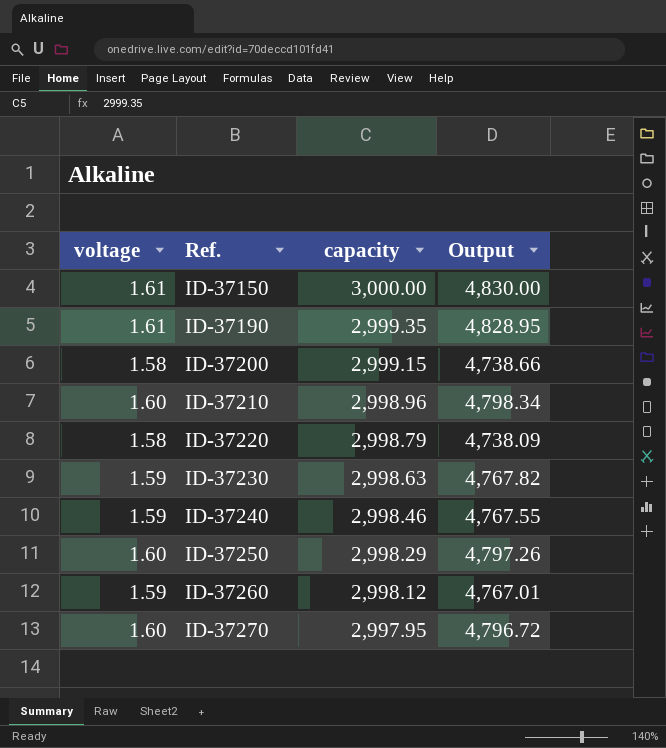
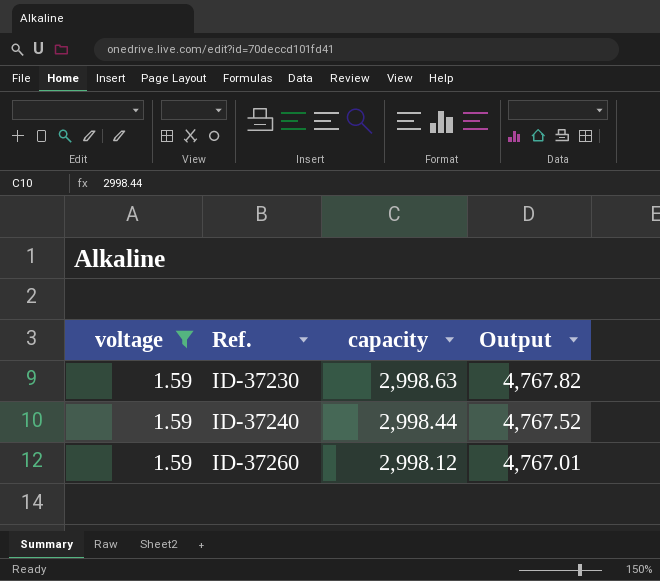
filter: none -> voltage = 1.59
ID-37240 | capacity: 2,998.46 -> 2,998.44
ID-37240 | Output: 4,767.55 -> 4,767.52

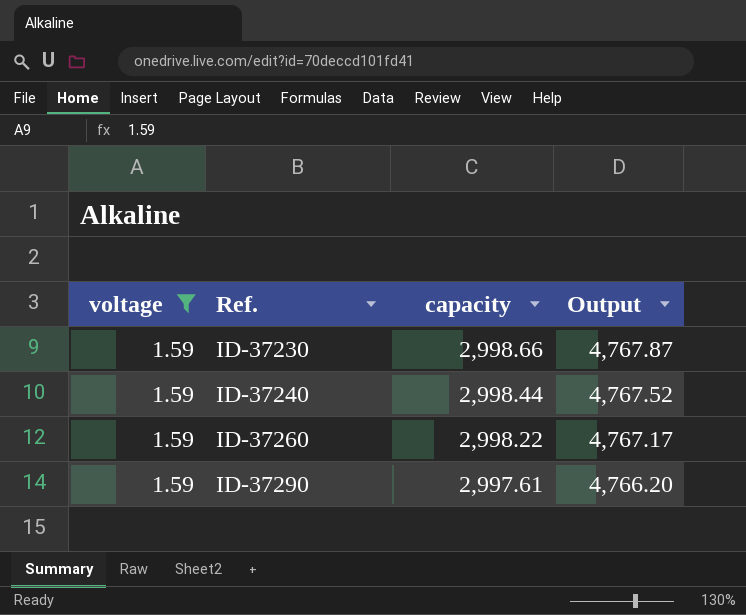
ID-37230 | capacity: 2,998.63 -> 2,998.66
ID-37230 | Output: 4,767.82 -> 4,767.87
ID-37260 | capacity: 2,998.12 -> 2,998.22
ID-37260 | Output: 4,767.01 -> 4,767.17
row ID-37290: none -> 1.59 | 2,997.61 | 4,766.20

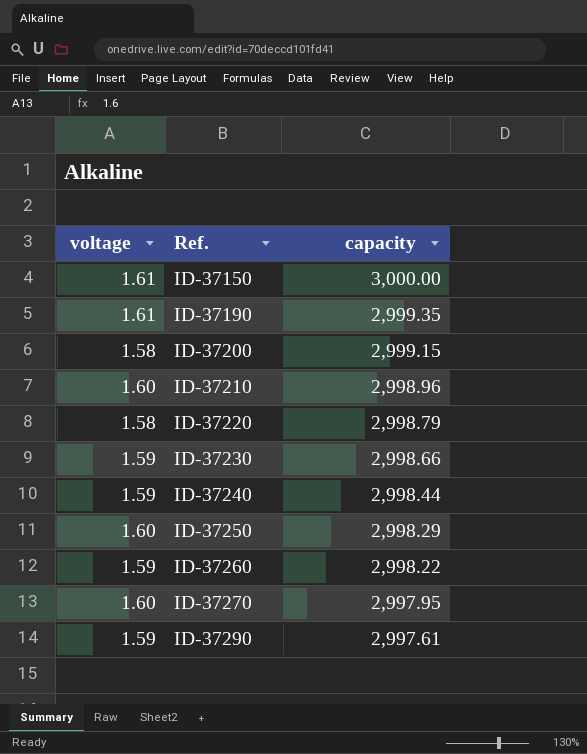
filter: voltage = 1.59 -> none
column Output | formula: [voltage] * [capacity] -> none

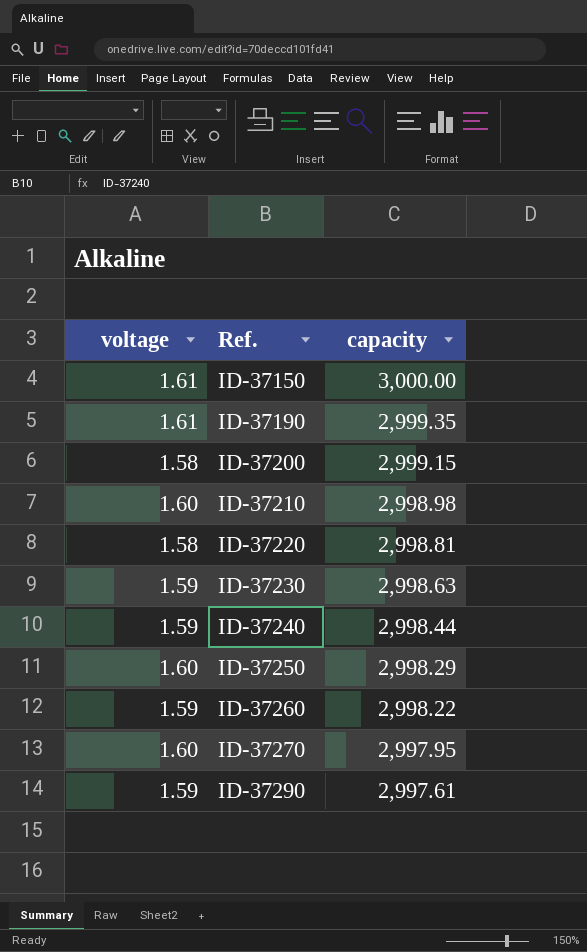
ID-37210 | capacity: 2,998.96 -> 2,998.98
ID-37220 | capacity: 2,998.79 -> 2,998.81
ID-37230 | capacity: 2,998.66 -> 2,998.63

